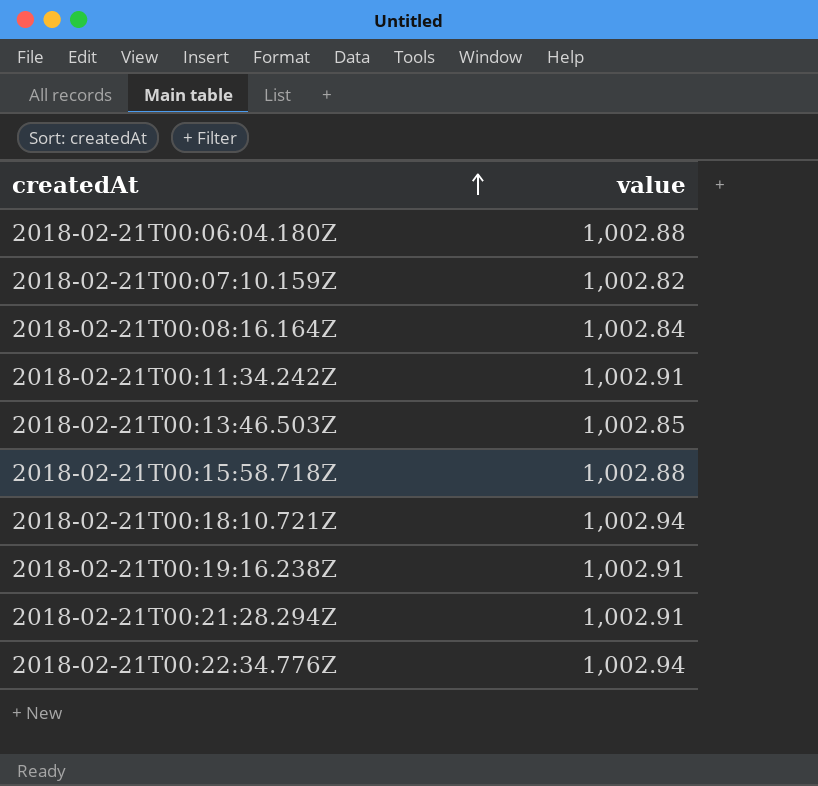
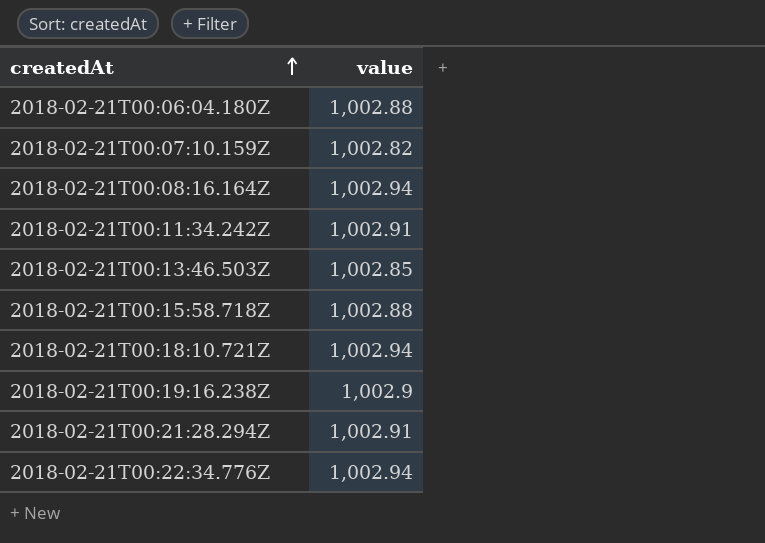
2018-02-21T00:08:16.164Z | value: 1,002.84 -> 1,002.94
2018-02-21T00:19:16.238Z | value: 1,002.91 -> 1,002.9

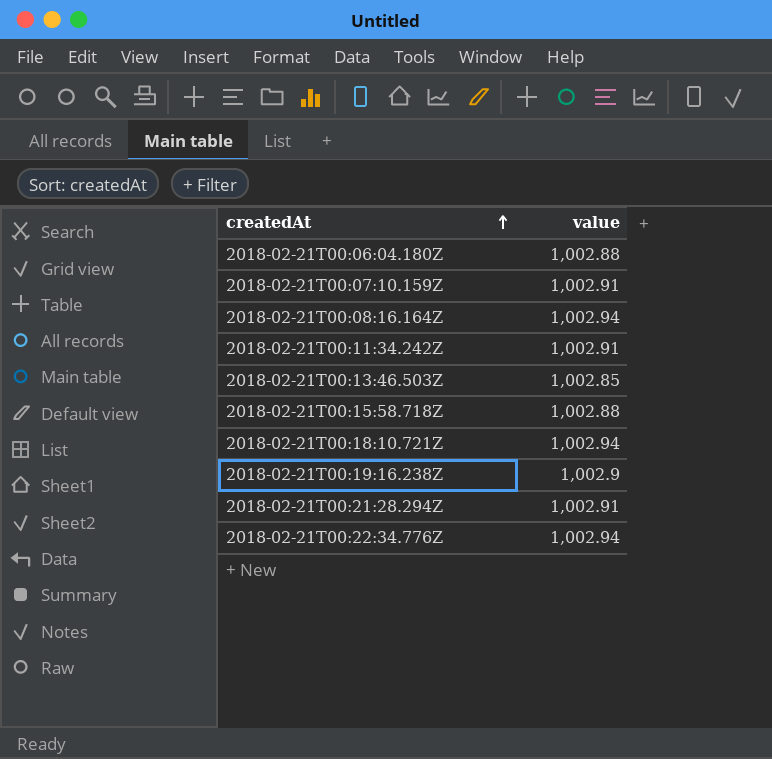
2018-02-21T00:07:10.159Z | value: 1,002.82 -> 1,002.91

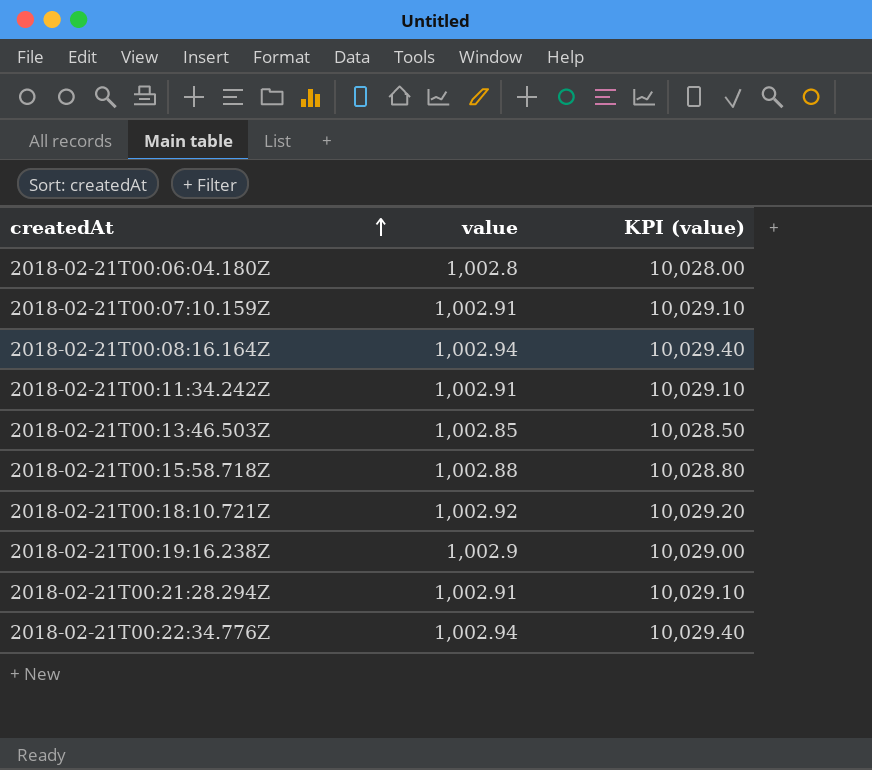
column KPI (value) | formula: none -> [value] * 10
2018-02-21T00:06:04.180Z | value: 1,002.88 -> 1,002.8
2018-02-21T00:18:10.721Z | value: 1,002.94 -> 1,002.92

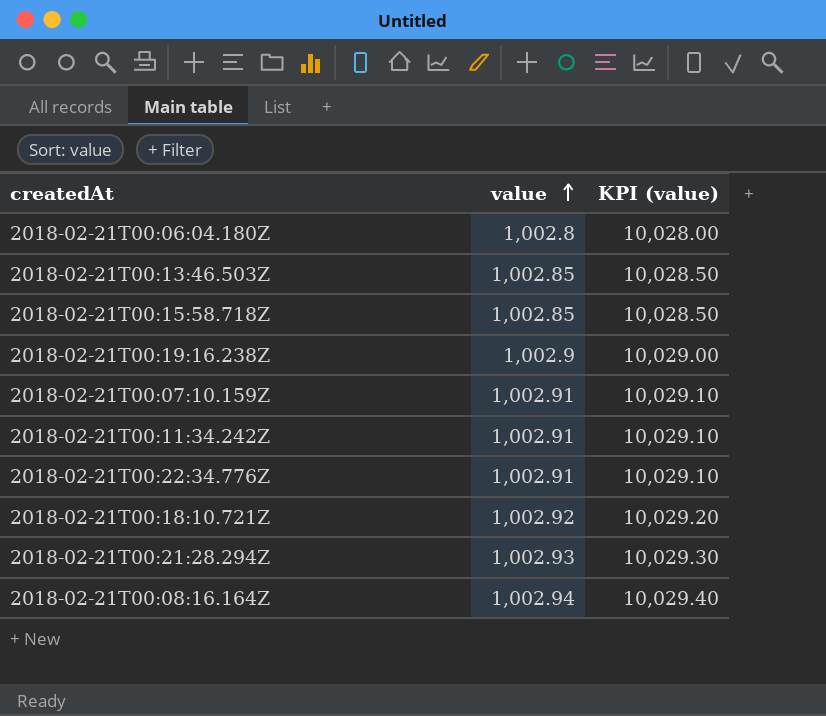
row order: createdAt ascending -> value ascending
2018-02-21T00:15:58.718Z | value: 1,002.88 -> 1,002.85
2018-02-21T00:15:58.718Z | KPI (value): 10,028.80 -> 10,028.50
2018-02-21T00:22:34.776Z | value: 1,002.94 -> 1,002.91
2018-02-21T00:22:34.776Z | KPI (value): 10,029.40 -> 10,029.10
2018-02-21T00:21:28.294Z | value: 1,002.91 -> 1,002.93
2018-02-21T00:21:28.294Z | KPI (value): 10,029.10 -> 10,029.30

